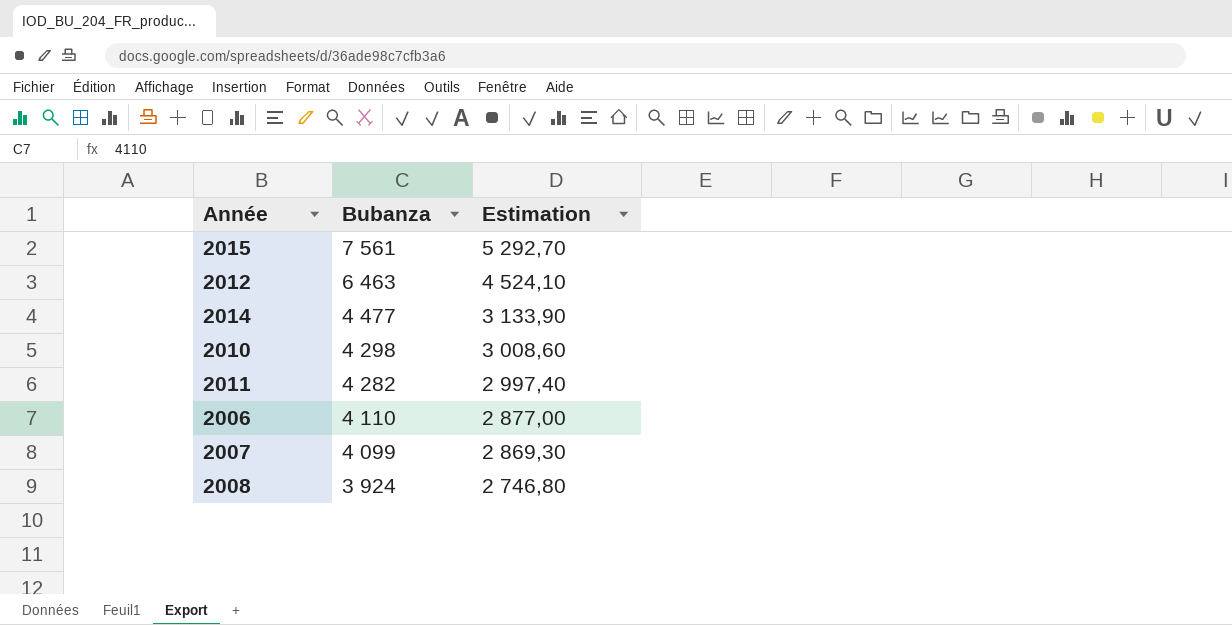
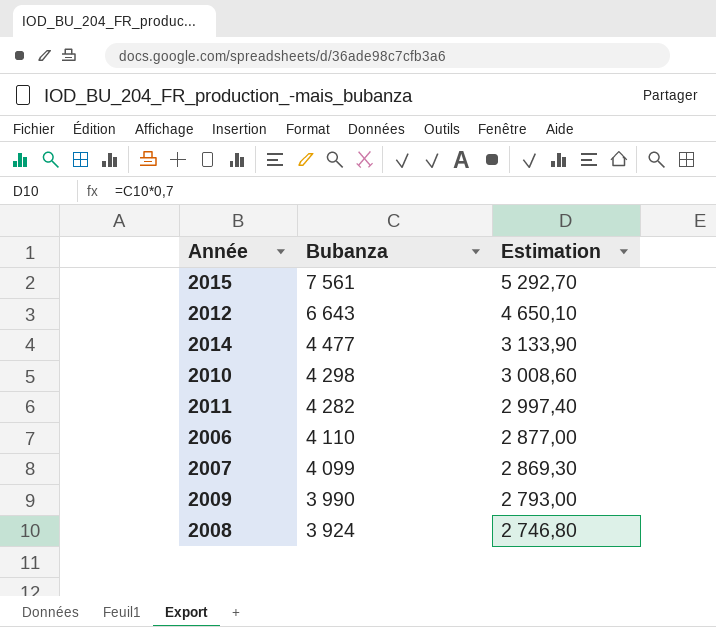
2012 | Bubanza: 6 463 -> 6 643
2012 | Estimation: 4 524,10 -> 4 650,10
row 2009: none -> 3 990 | 2 793,00

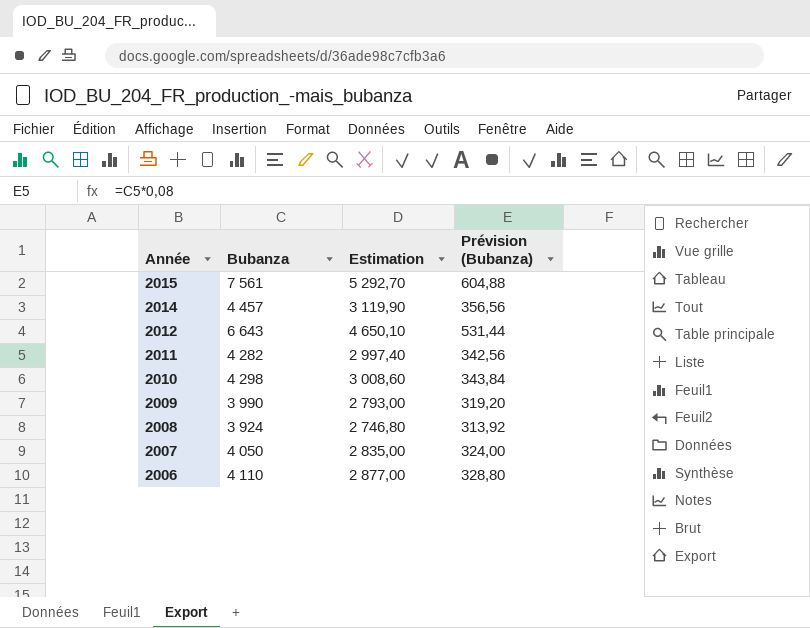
row order: Bubanza descending -> Année descending
column Prévision (Bubanza) | formula: none -> [Bubanza] * 0,08
2014 | Bubanza: 4 477 -> 4 457
2014 | Estimation: 3 133,90 -> 3 119,90
2007 | Bubanza: 4 099 -> 4 050
2007 | Estimation: 2 869,30 -> 2 835,00

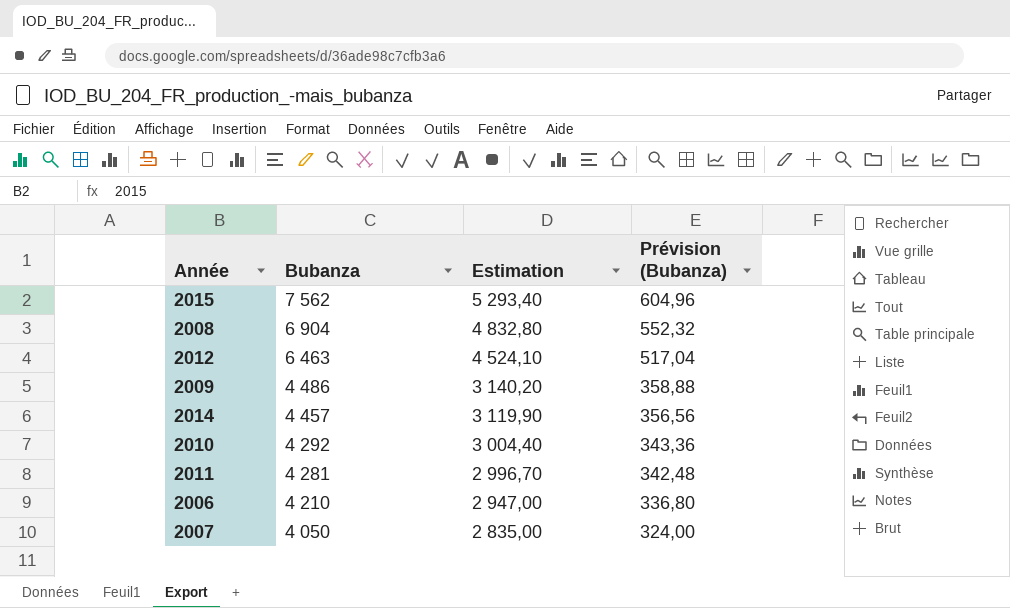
row order: Année descending -> Bubanza descending
2015 | Bubanza: 7 561 -> 7 562
2015 | Estimation: 5 292,70 -> 5 293,40
2015 | Prévision (Bubanza): 604,88 -> 604,96
2008 | Bubanza: 3 924 -> 6 904
2008 | Estimation: 2 746,80 -> 4 832,80
2008 | Prévision (Bubanza): 313,92 -> 552,32
2012 | Bubanza: 6 643 -> 6 463
2012 | Estimation: 4 650,10 -> 4 524,10
2012 | Prévision (Bubanza): 531,44 -> 517,04
2009 | Bubanza: 3 990 -> 4 486
2009 | Estimation: 2 793,00 -> 3 140,20
2009 | Prévision (Bubanza): 319,20 -> 358,88
2010 | Bubanza: 4 298 -> 4 292
2010 | Estimation: 3 008,60 -> 3 004,40
2010 | Prévision (Bubanza): 343,84 -> 343,36
2011 | Bubanza: 4 282 -> 4 281
2011 | Estimation: 2 997,40 -> 2 996,70
2011 | Prévision (Bubanza): 342,56 -> 342,48
2006 | Bubanza: 4 110 -> 4 210
2006 | Estimation: 2 877,00 -> 2 947,00
2006 | Prévision (Bubanza): 328,80 -> 336,80

